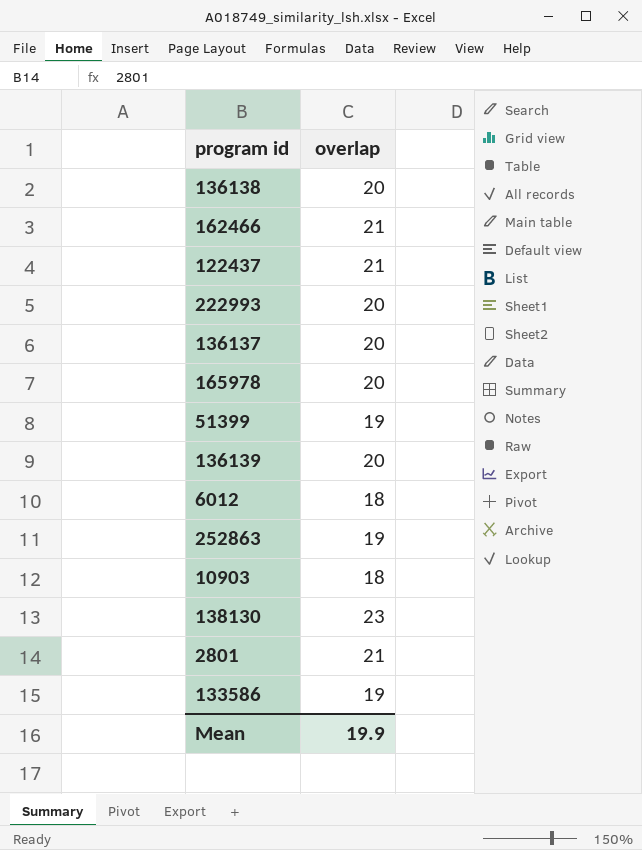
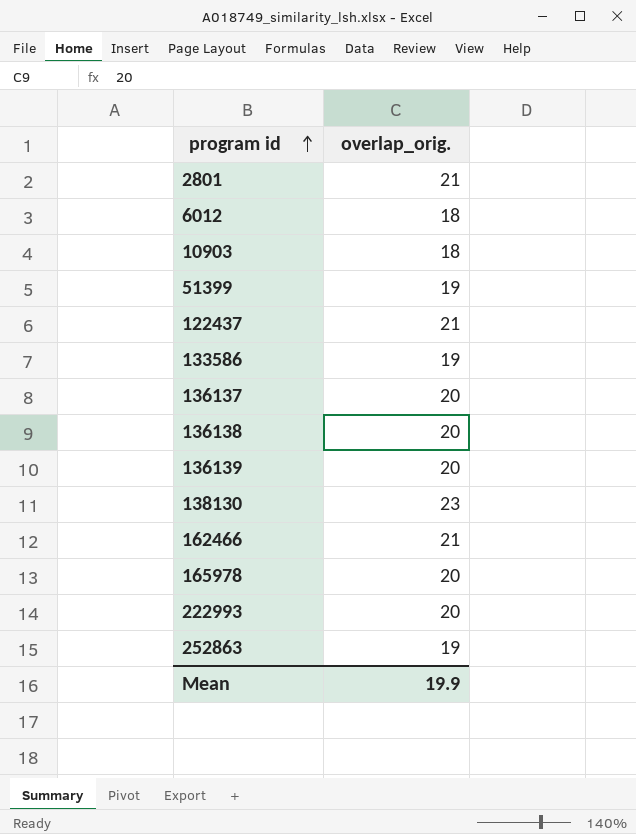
row order: none -> program id ascending
column name: overlap -> overlap_orig.

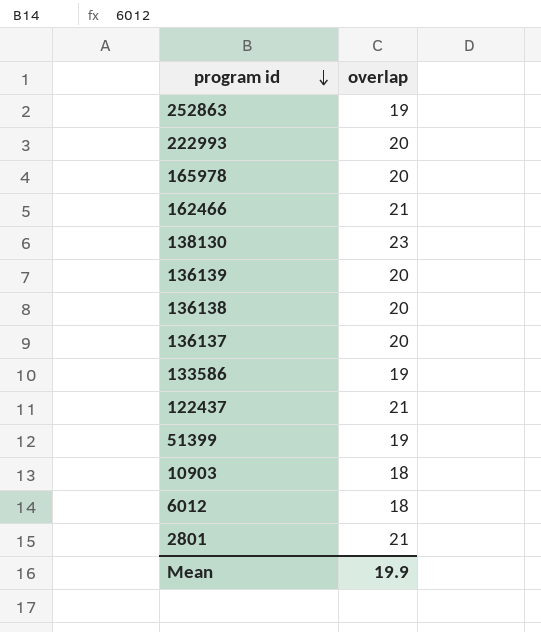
row order: program id ascending -> program id descending
column name: overlap_orig. -> overlap

